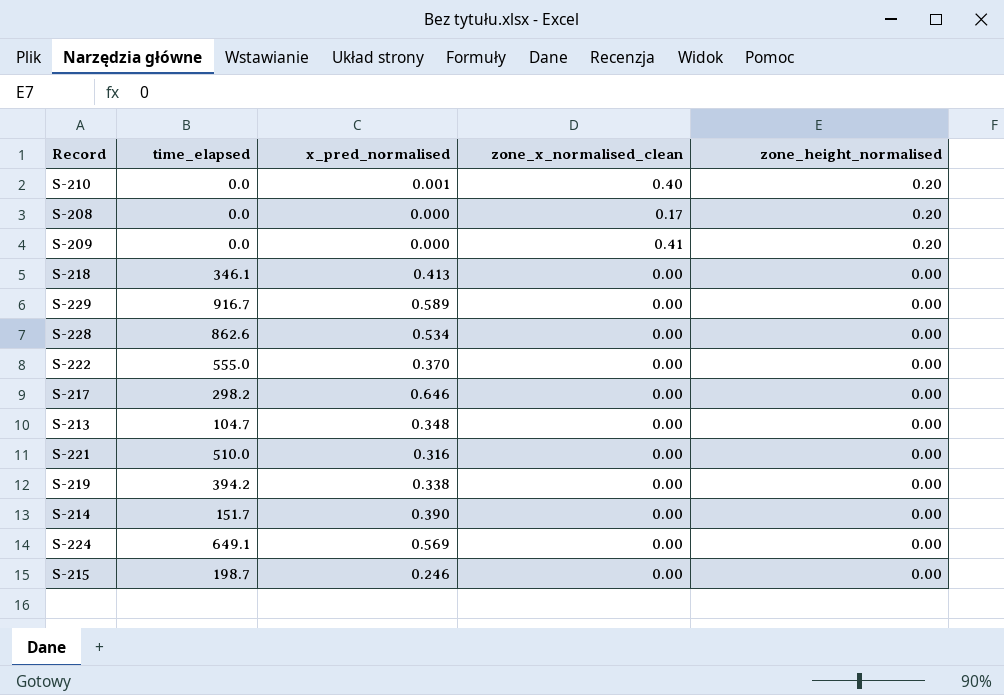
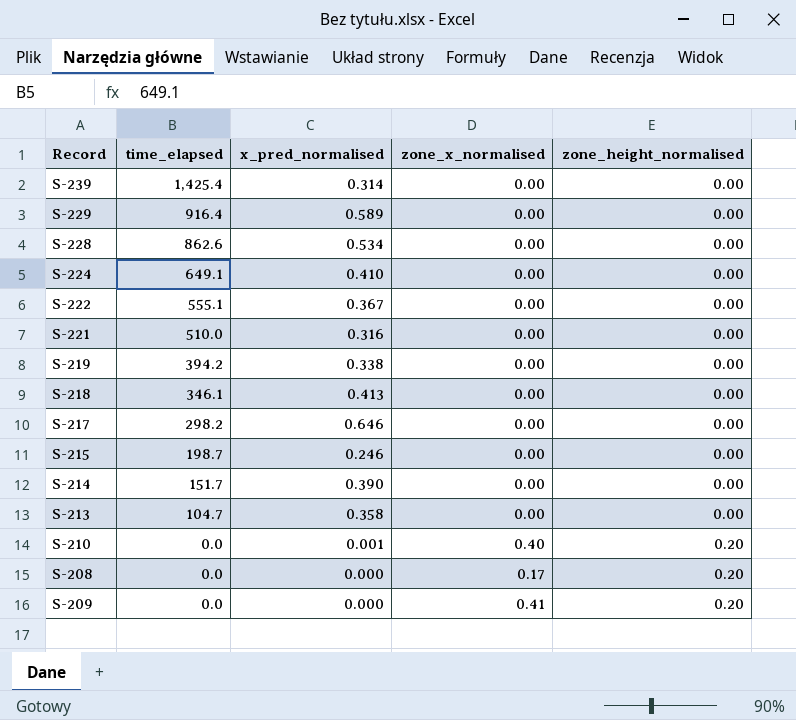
row order: zone_height_normalised descending -> time_elapsed descending
column name: zone_x_normalised_clean -> zone_x_normalised
row S-239: none -> 1,425.4 | 0.314 | 0.00 | 0.00
S-229 | time_elapsed: 916.7 -> 916.4
S-224 | x_pred_normalised: 0.569 -> 0.410
S-222 | time_elapsed: 555.0 -> 555.1
S-222 | x_pred_normalised: 0.370 -> 0.367
S-213 | x_pred_normalised: 0.348 -> 0.358

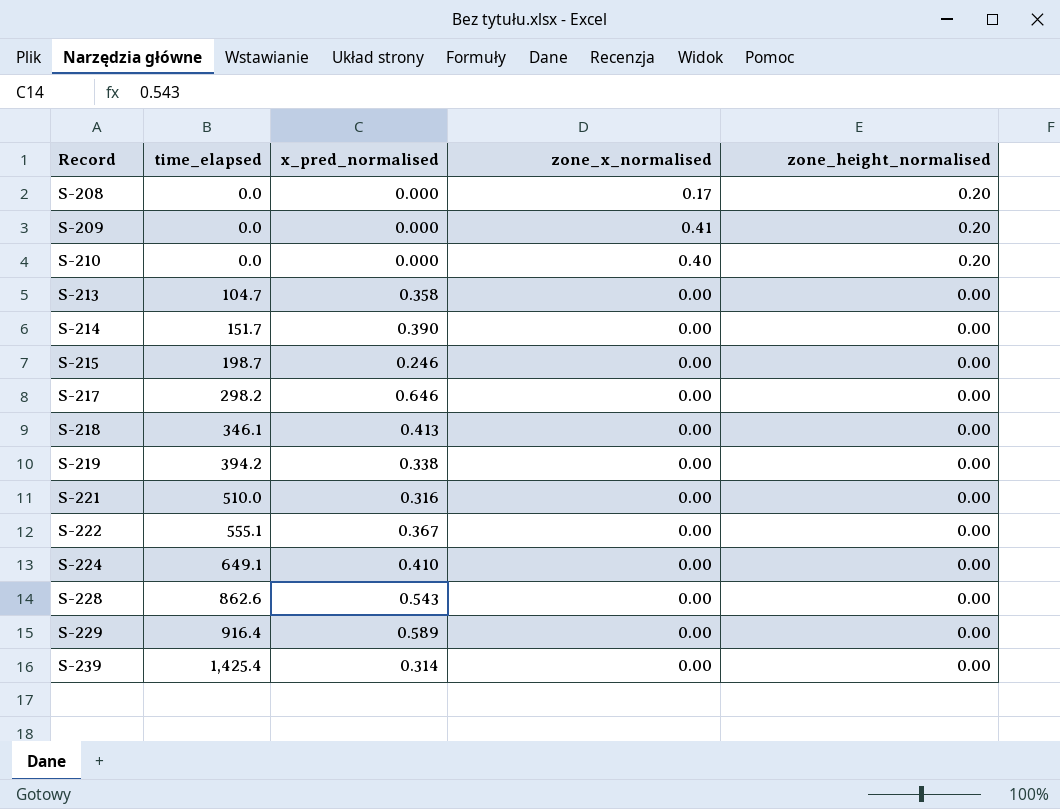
row order: time_elapsed descending -> Record ascending
S-210 | x_pred_normalised: 0.001 -> 0.000
S-228 | x_pred_normalised: 0.534 -> 0.543

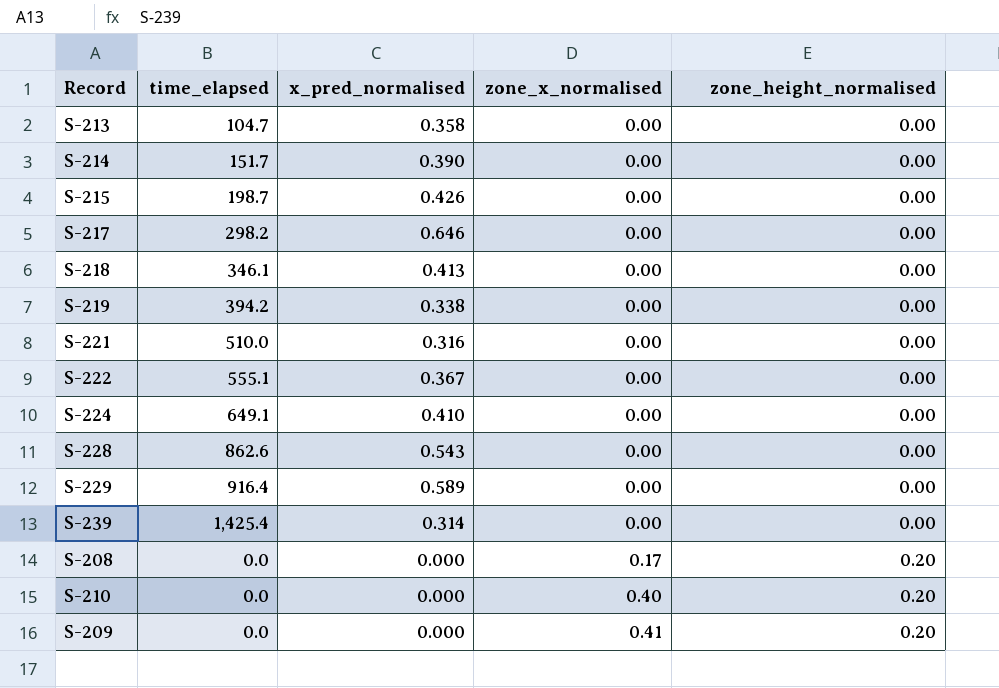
row order: Record ascending -> zone_x_normalised ascending
S-215 | x_pred_normalised: 0.246 -> 0.426

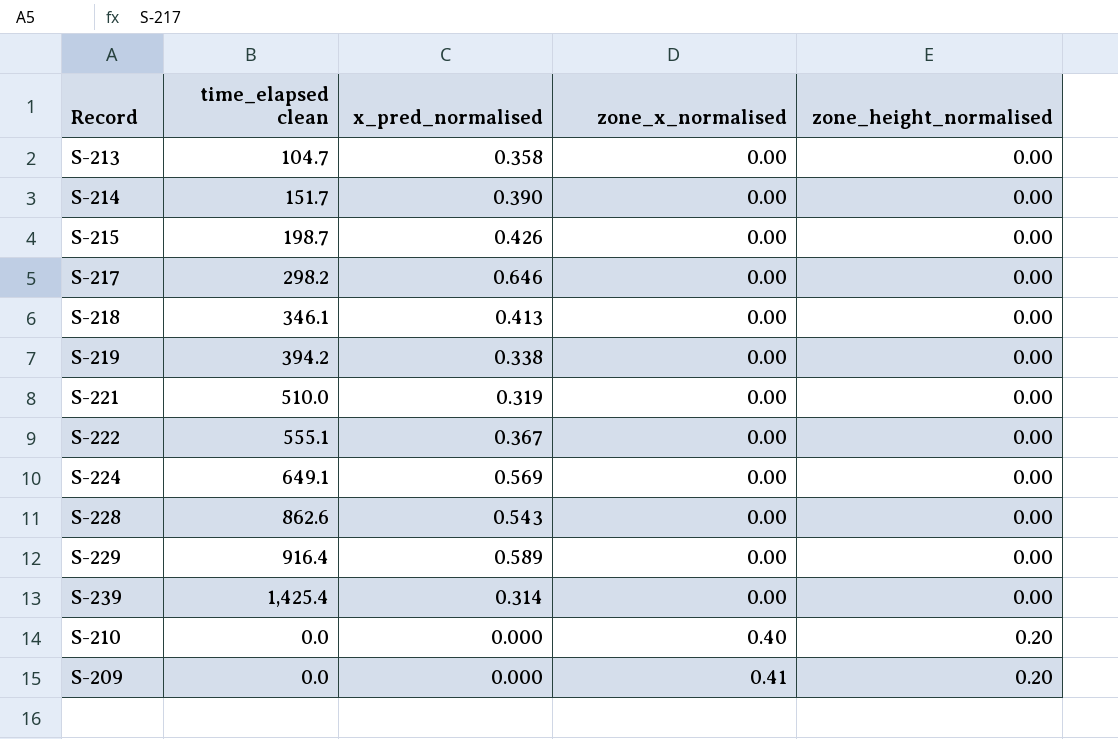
column name: time_elapsed -> time_elapsed clean
row S-208: 0.0 | 0.000 | 0.17 | 0.20 -> none
S-221 | x_pred_normalised: 0.316 -> 0.319
S-224 | x_pred_normalised: 0.410 -> 0.569

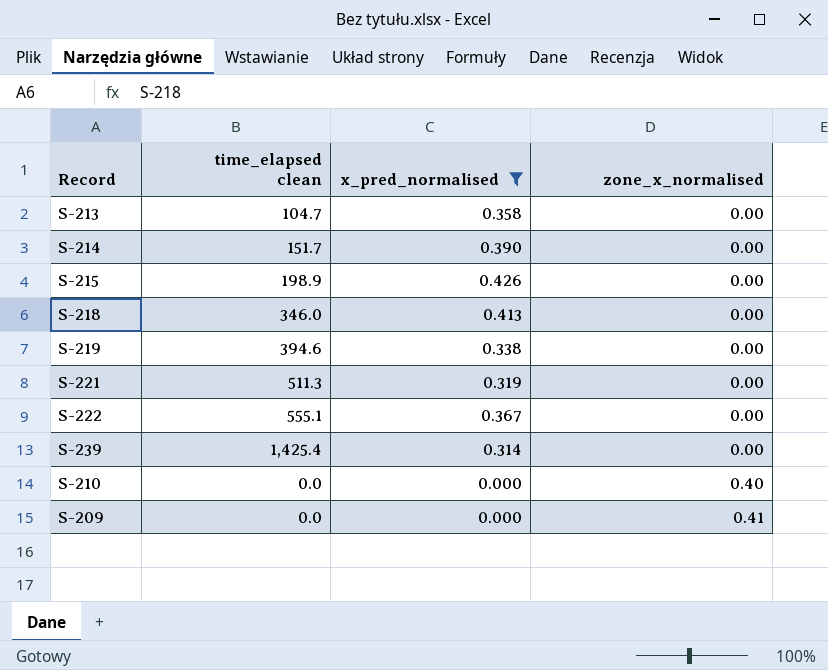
filter: none -> x_pred_normalised <= 0.426
column zone_height_normalised | position: 5 -> none
S-215 | time_elapsed clean: 198.7 -> 198.9
S-218 | time_elapsed clean: 346.1 -> 346.0
S-219 | time_elapsed clean: 394.2 -> 394.6
S-221 | time_elapsed clean: 510.0 -> 511.3

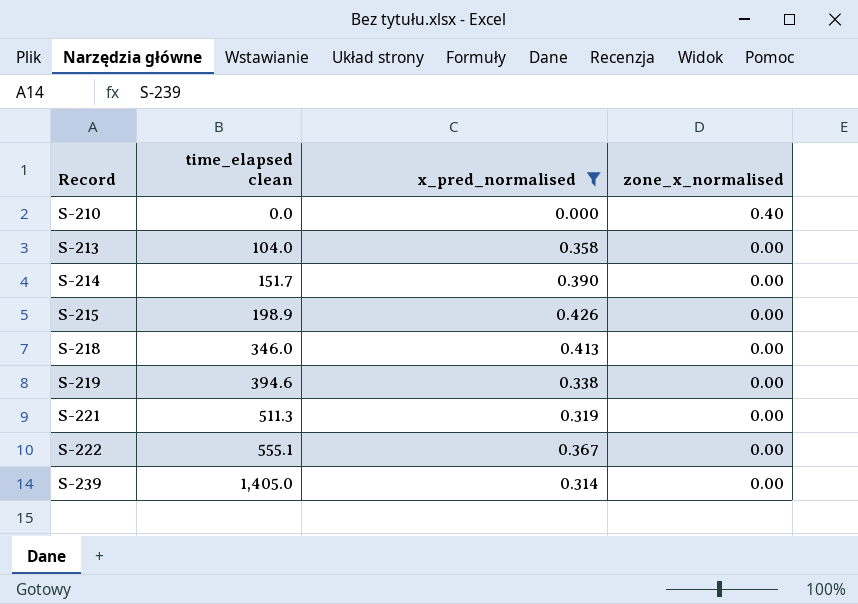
row order: zone_x_normalised ascending -> Record ascending
row S-209: 0.0 | 0.000 | 0.41 -> none
S-213 | time_elapsed clean: 104.7 -> 104.0
S-239 | time_elapsed clean: 1,425.4 -> 1,405.0

